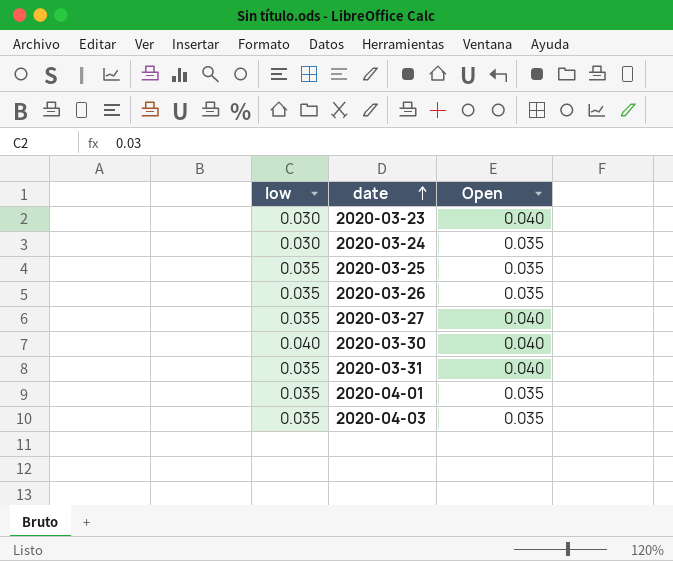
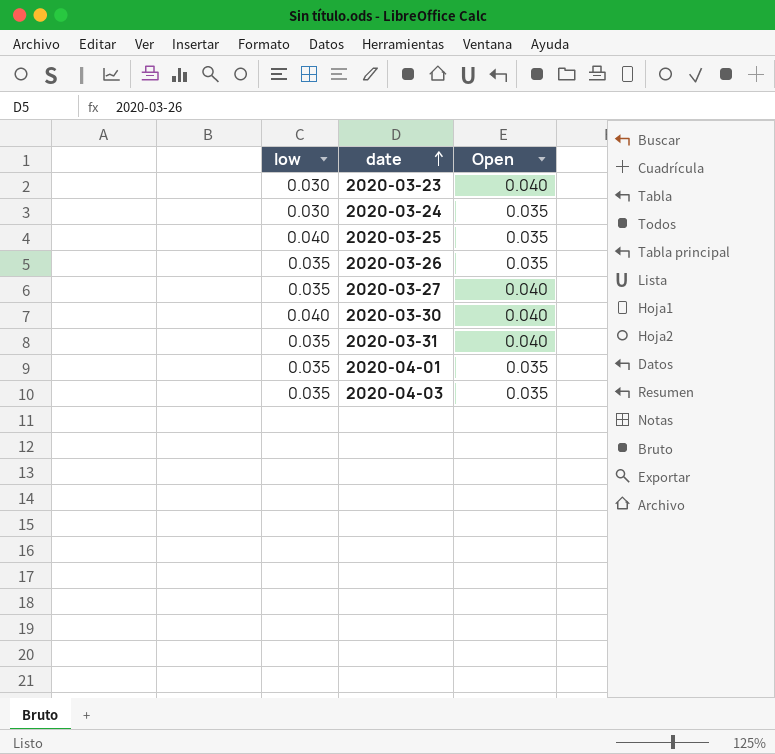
2020-03-25 | low: 0.035 -> 0.040

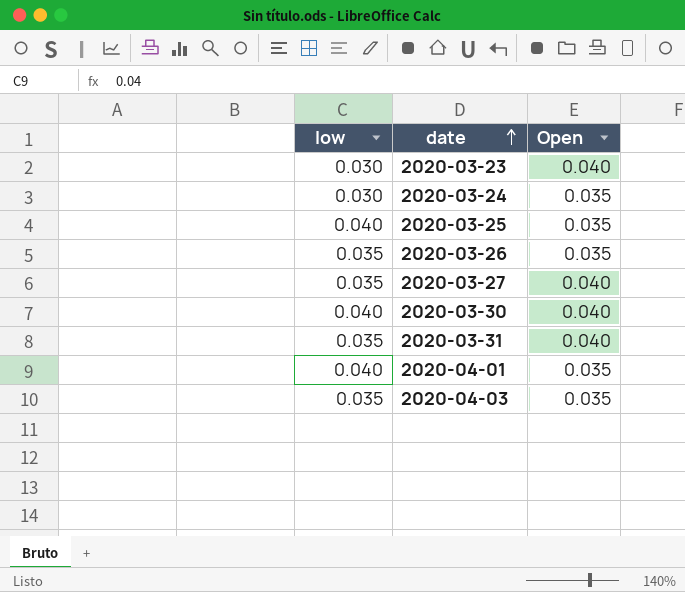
2020-04-01 | low: 0.035 -> 0.040

